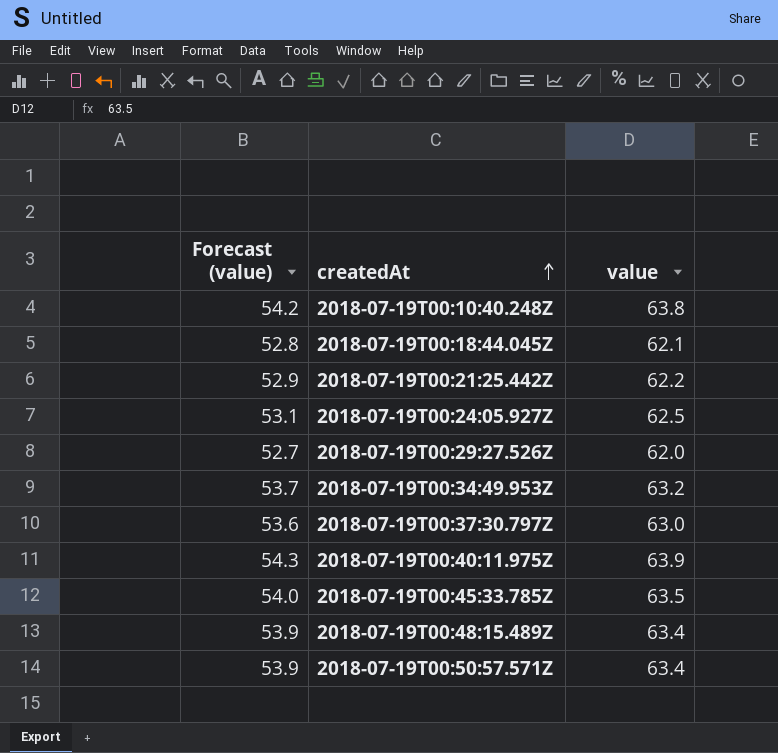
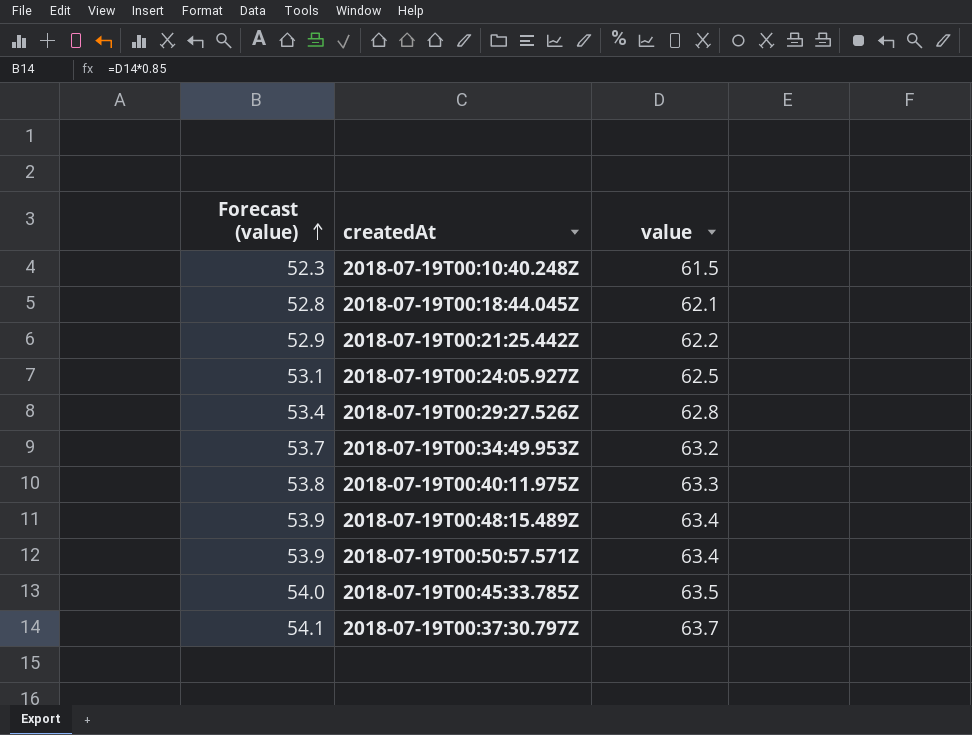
row order: createdAt ascending -> Forecast (value) ascending
2018-07-19T00:10:40.248Z | Forecast (value): 54.2 -> 52.3
2018-07-19T00:10:40.248Z | value: 63.8 -> 61.5
2018-07-19T00:29:27.526Z | Forecast (value): 52.7 -> 53.4
2018-07-19T00:29:27.526Z | value: 62.0 -> 62.8
2018-07-19T00:40:11.975Z | Forecast (value): 54.3 -> 53.8
2018-07-19T00:40:11.975Z | value: 63.9 -> 63.3
2018-07-19T00:37:30.797Z | Forecast (value): 53.6 -> 54.1
2018-07-19T00:37:30.797Z | value: 63.0 -> 63.7

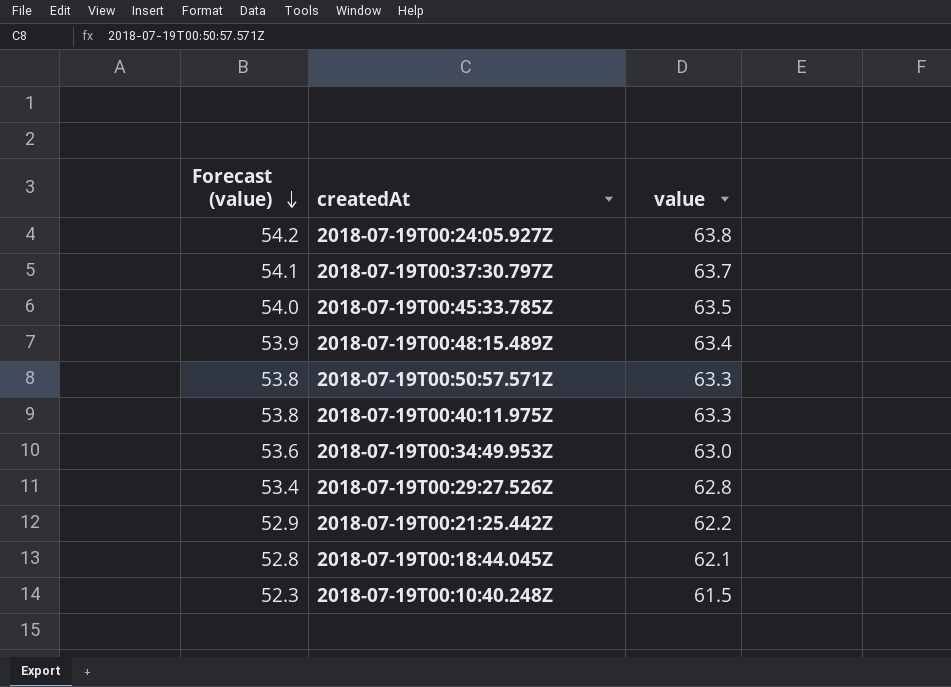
row order: Forecast (value) ascending -> Forecast (value) descending
2018-07-19T00:24:05.927Z | Forecast (value): 53.1 -> 54.2
2018-07-19T00:24:05.927Z | value: 62.5 -> 63.8
2018-07-19T00:50:57.571Z | Forecast (value): 53.9 -> 53.8
2018-07-19T00:50:57.571Z | value: 63.4 -> 63.3
2018-07-19T00:34:49.953Z | Forecast (value): 53.7 -> 53.6
2018-07-19T00:34:49.953Z | value: 63.2 -> 63.0

